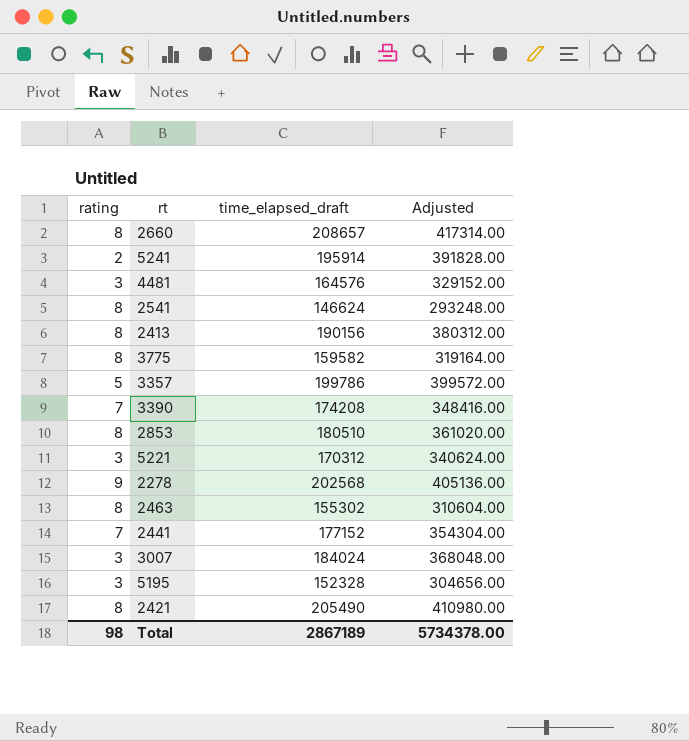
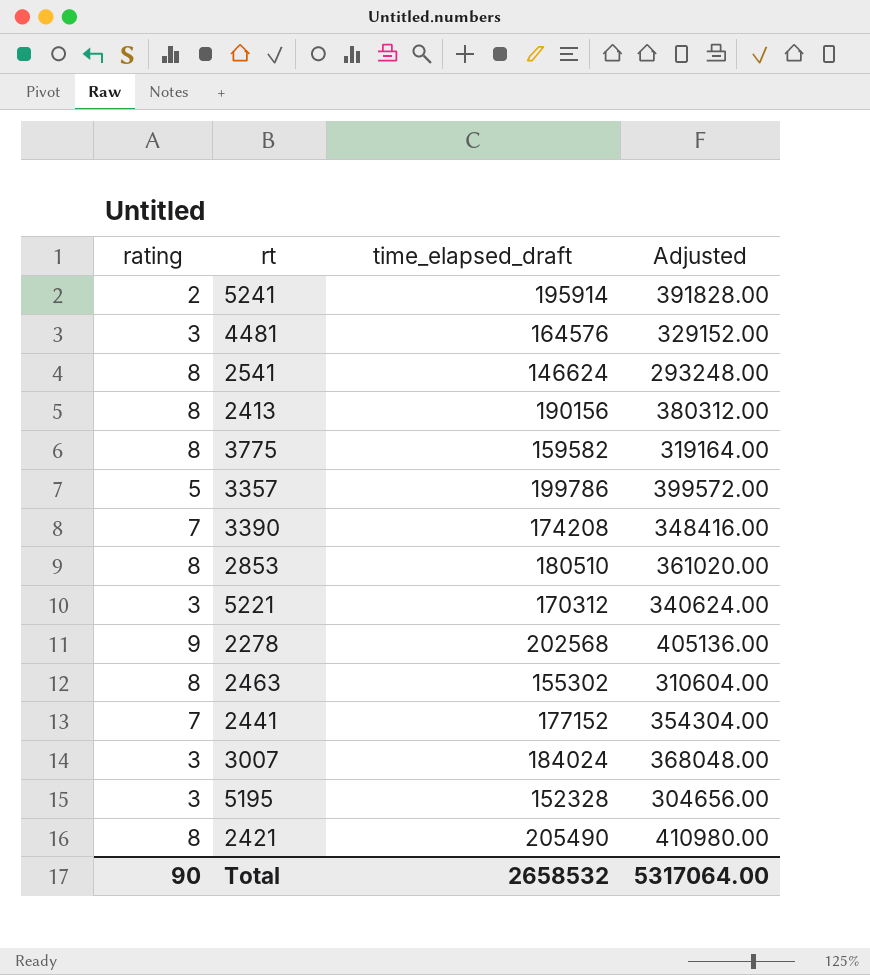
row 2660: 8 | 208657 | 417314.00 -> none
Total | rating: 98 -> 90
Total | time_elapsed_draft: 2867189 -> 2658532
Total | Adjusted: 5734378.00 -> 5317064.00

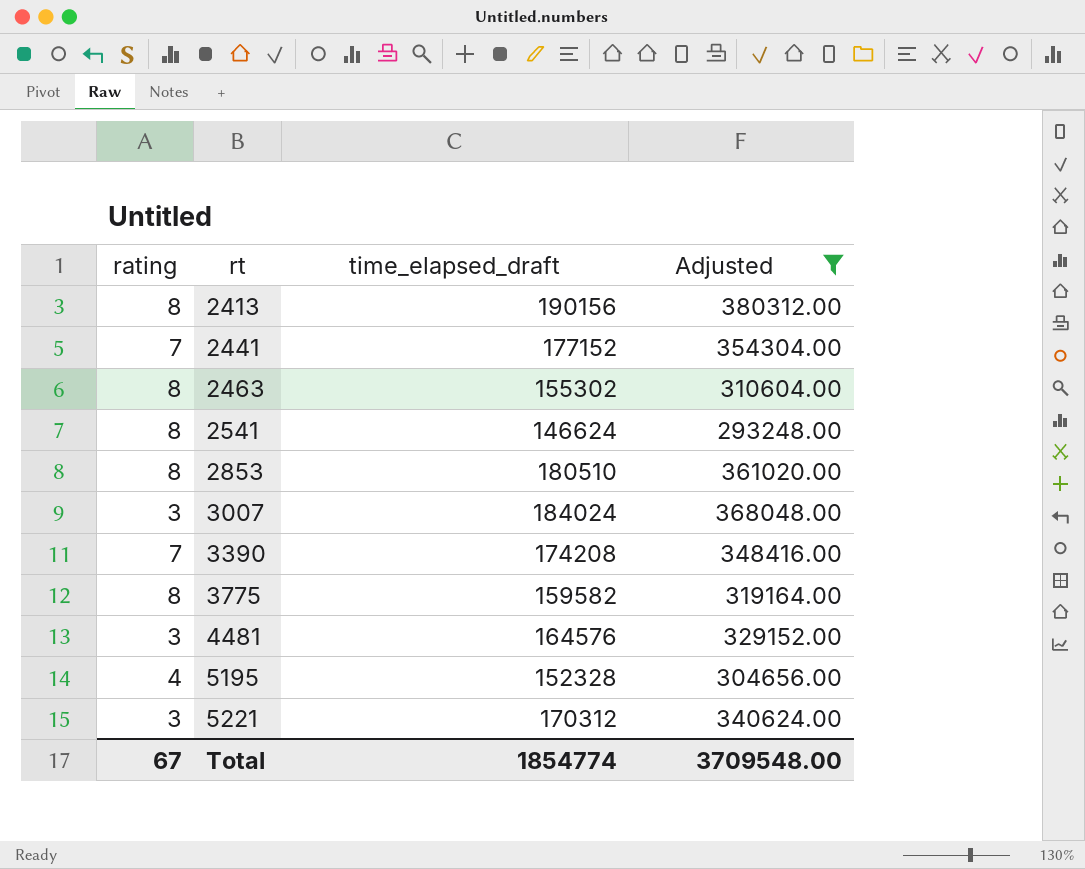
filter: none -> Adjusted <= 380312.00
row order: none -> rt ascending
5195 | rating: 3 -> 4
Total | rating: 90 -> 67
Total | time_elapsed_draft: 2658532 -> 1854774
Total | Adjusted: 5317064.00 -> 3709548.00

